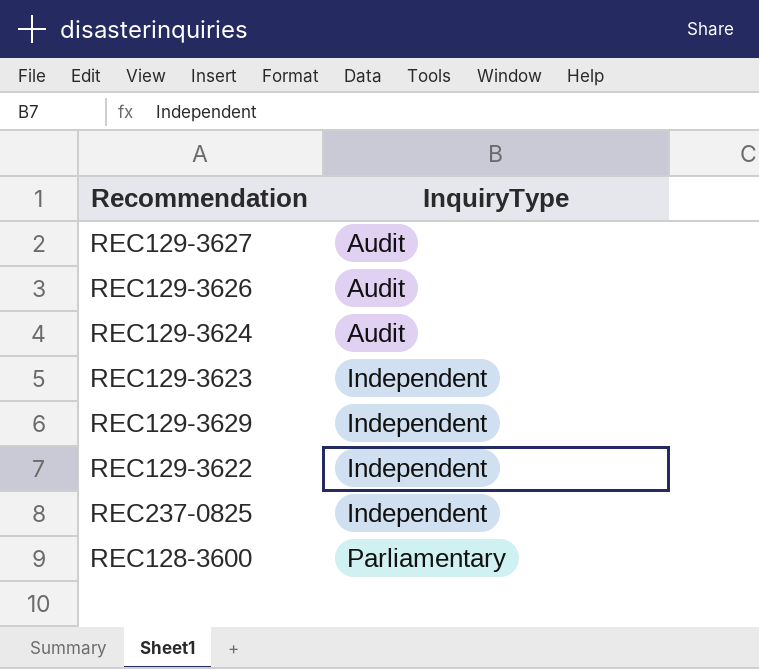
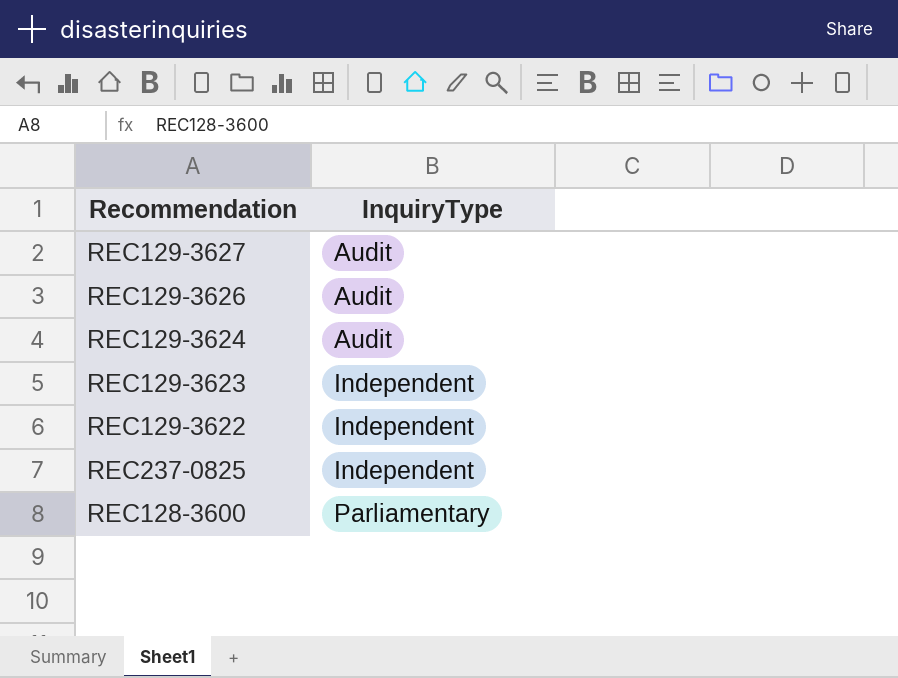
row REC129-3629: Independent -> none

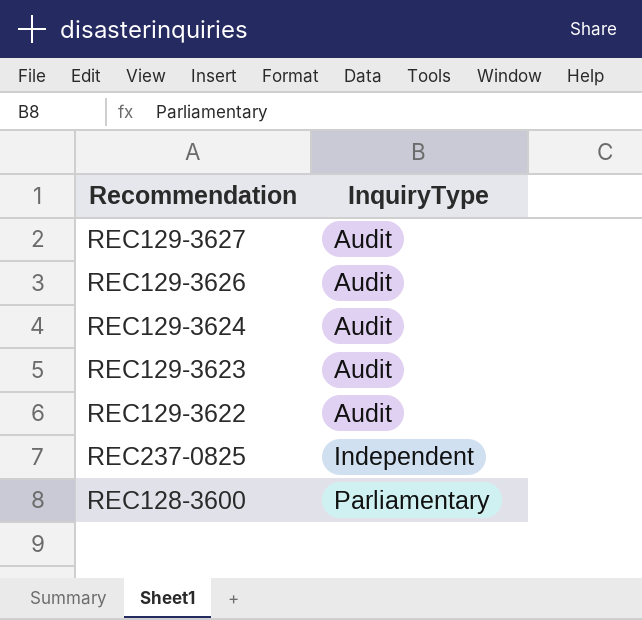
REC129-3623 | InquiryType: Independent -> Audit
REC129-3622 | InquiryType: Independent -> Audit

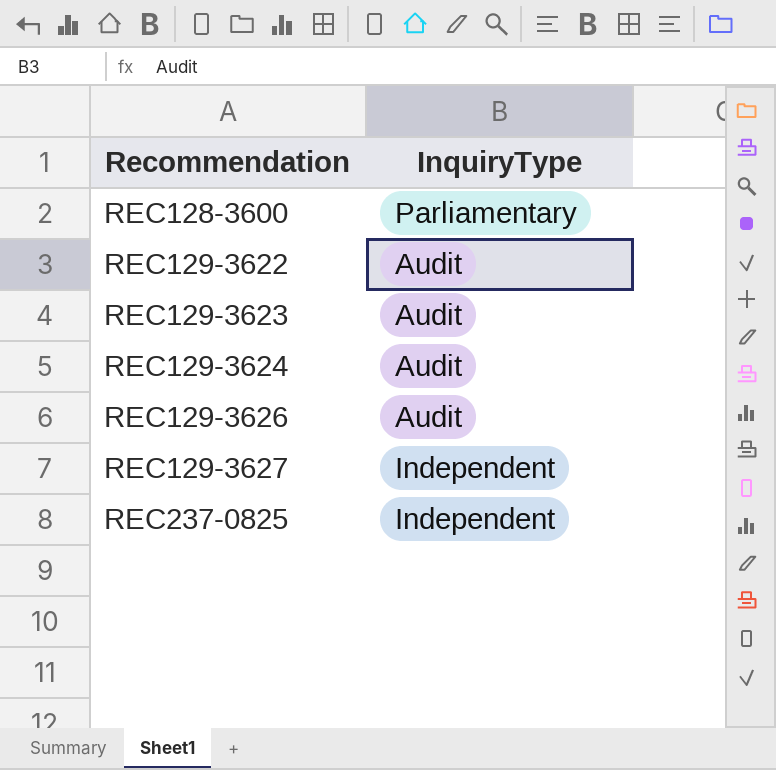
row order: InquiryType ascending -> Recommendation ascending
REC129-3627 | InquiryType: Audit -> Independent

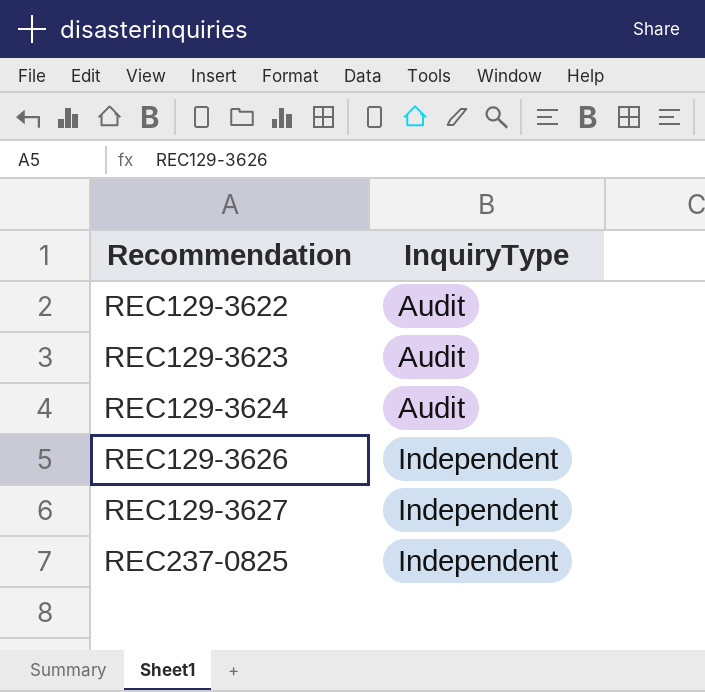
row REC128-3600: Parliamentary -> none
REC129-3626 | InquiryType: Audit -> Independent

